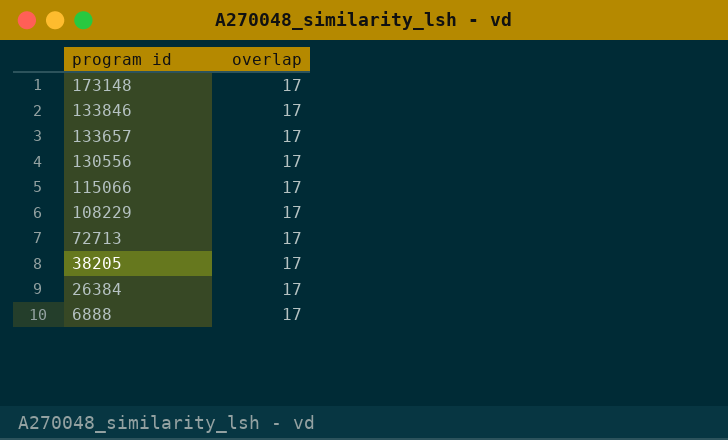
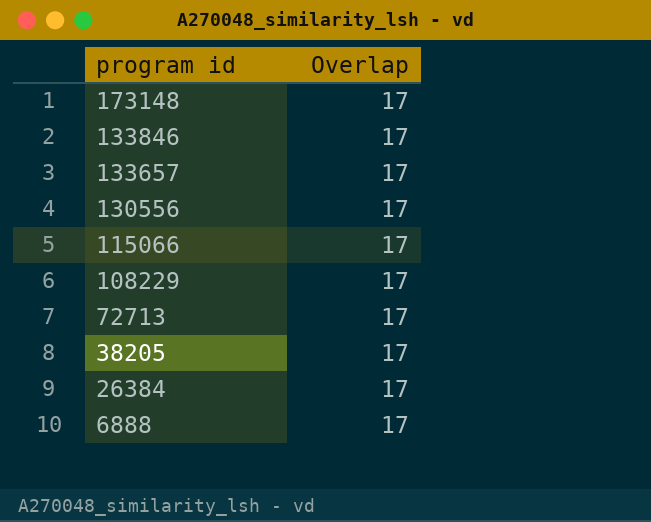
column name: overlap -> Overlap

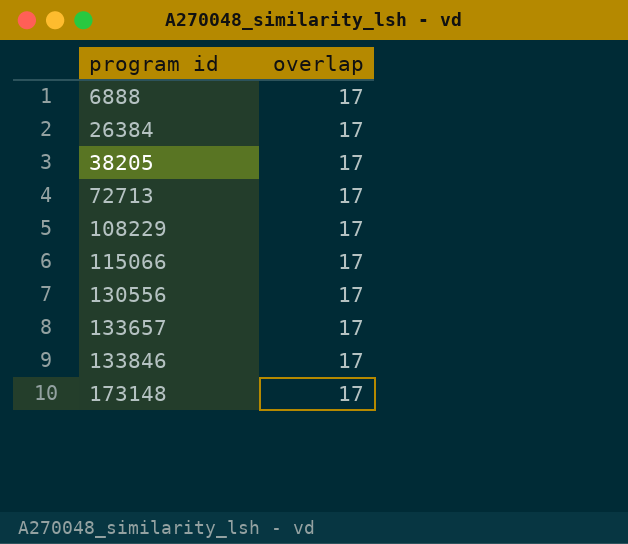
row order: program id descending -> program id ascending
column name: Overlap -> overlap

